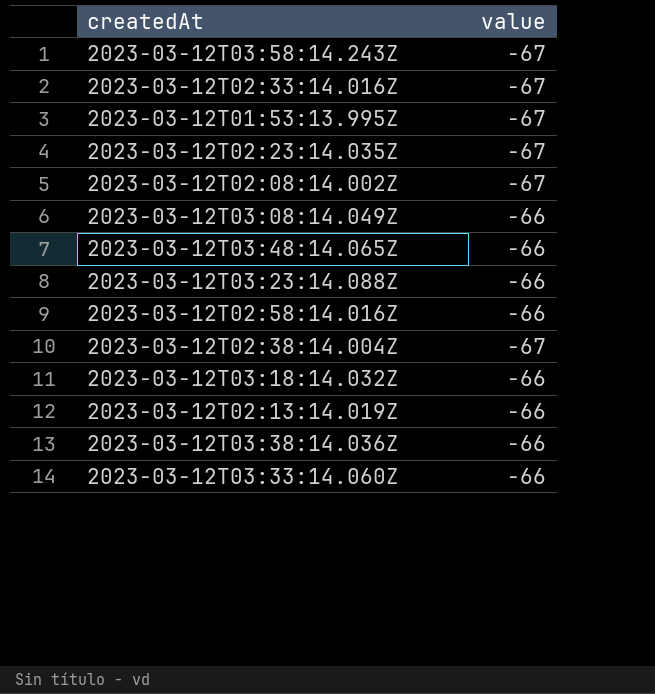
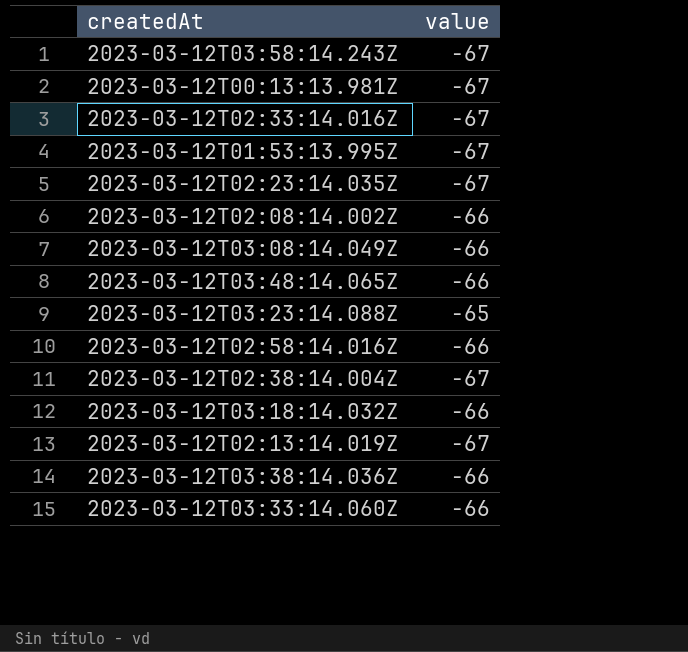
row 2023-03-12T00:13:13.981Z: none -> -67
2023-03-12T02:08:14.002Z | value: -67 -> -66
2023-03-12T03:23:14.088Z | value: -66 -> -65
2023-03-12T02:13:14.019Z | value: -66 -> -67

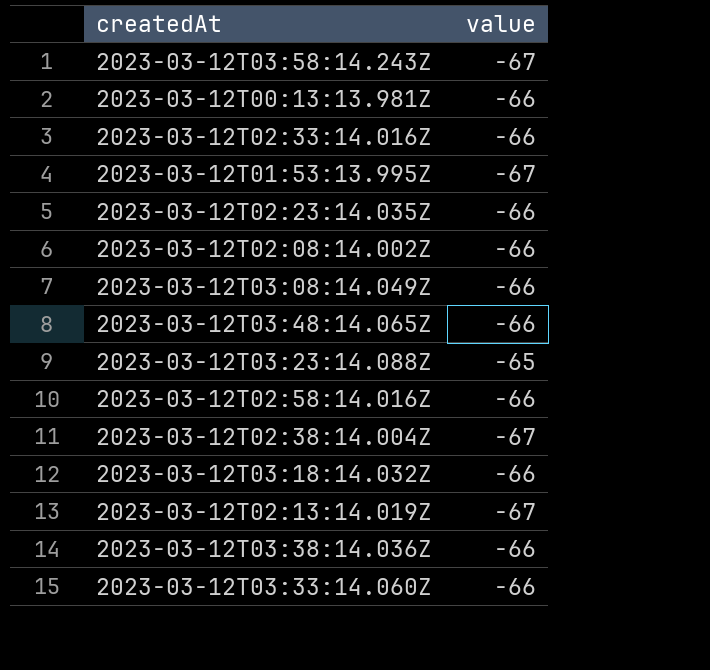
2023-03-12T00:13:13.981Z | value: -67 -> -66
2023-03-12T02:33:14.016Z | value: -67 -> -66
2023-03-12T02:23:14.035Z | value: -67 -> -66

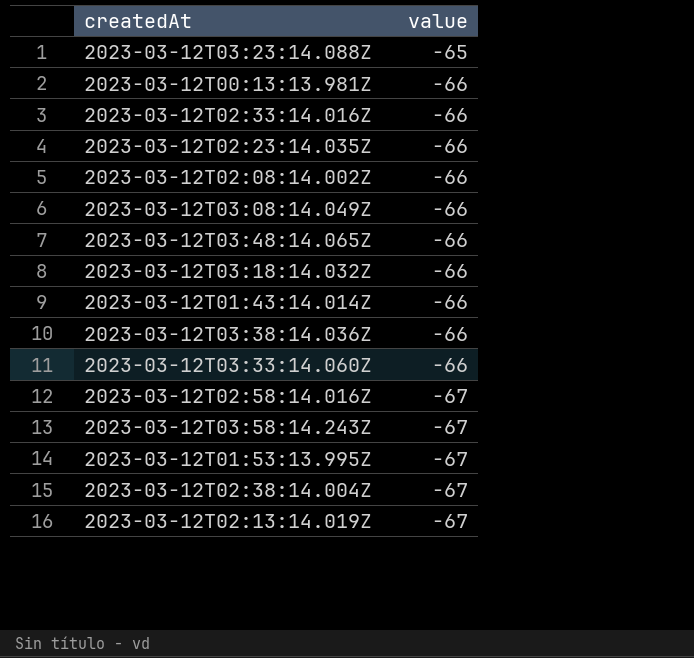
row order: none -> value descending
row 2023-03-12T01:43:14.014Z: none -> -66
2023-03-12T02:58:14.016Z | value: -66 -> -67

